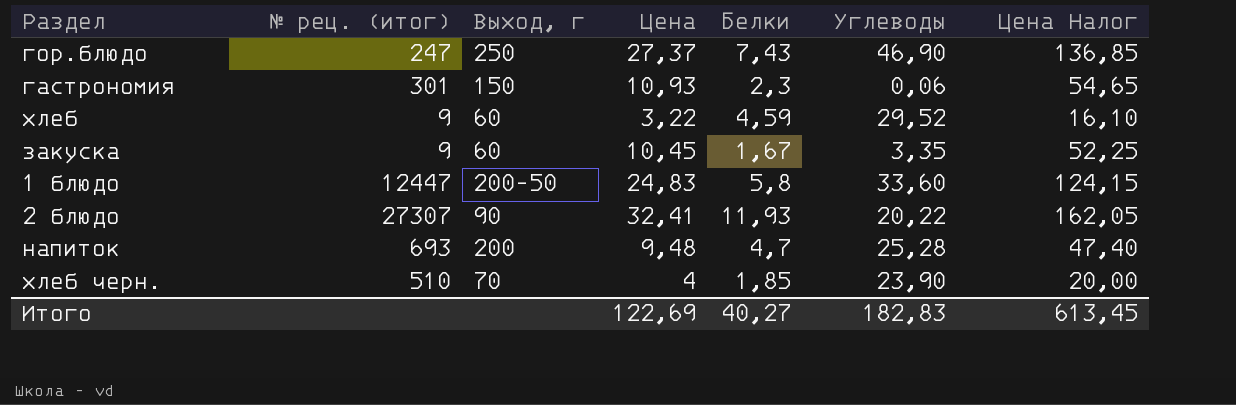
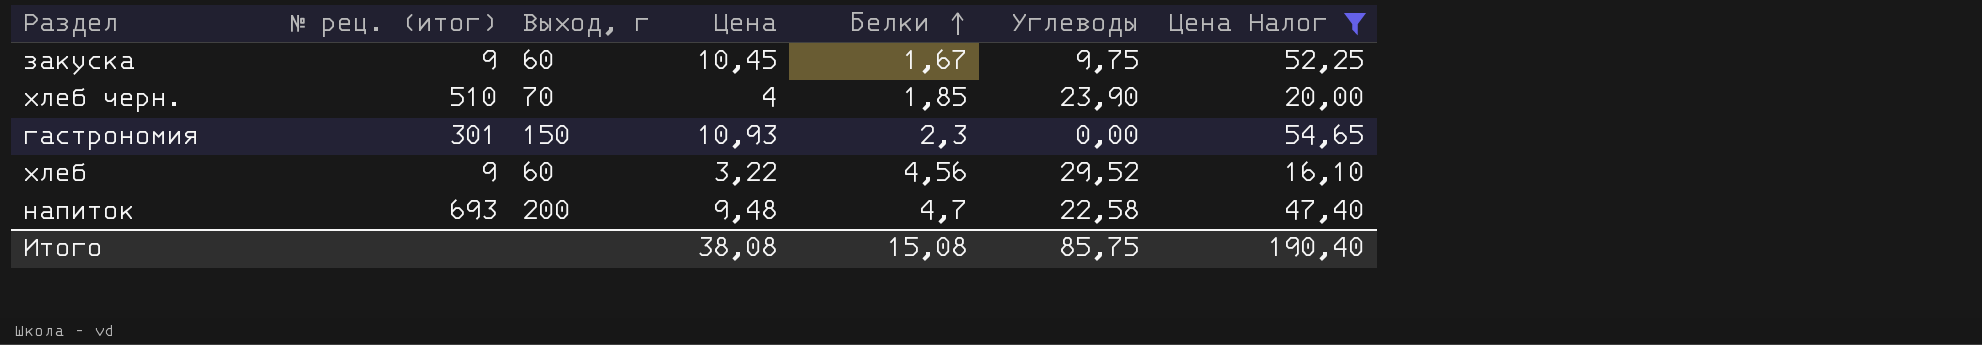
filter: none -> Цена Налог <= 54,65
row order: none -> Белки ascending
закуска | Углеводы: 3,35 -> 9,75
гастрономия | Углеводы: 0,06 -> 0,00
хлеб | Белки: 4,59 -> 4,56
напиток | Углеводы: 25,28 -> 22,58
Итого | Цена: 122,69 -> 38,08
Итого | Белки: 40,27 -> 15,08
Итого | Углеводы: 182,83 -> 85,75
Итого | Цена Налог: 613,45 -> 190,40

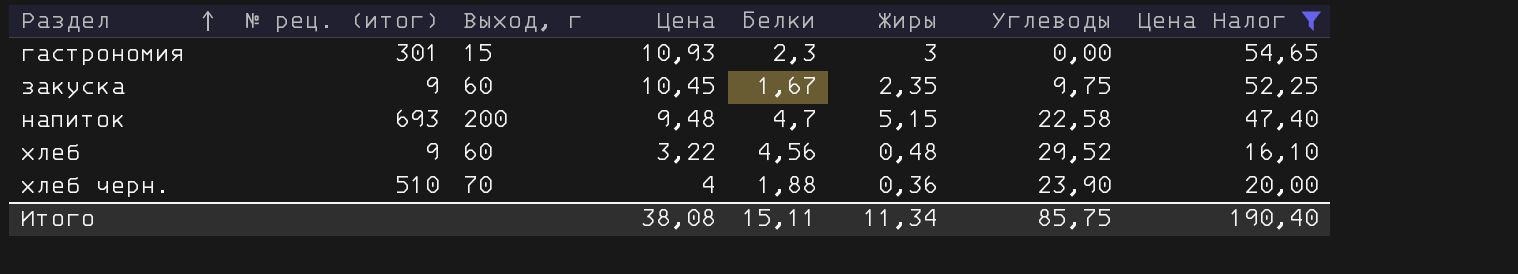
row order: Белки ascending -> Раздел ascending
column Жиры | position: none -> 6
гастрономия | Выход, г: 150 -> 15
хлеб черн. | Белки: 1,85 -> 1,88
Итого | Белки: 15,08 -> 15,11

